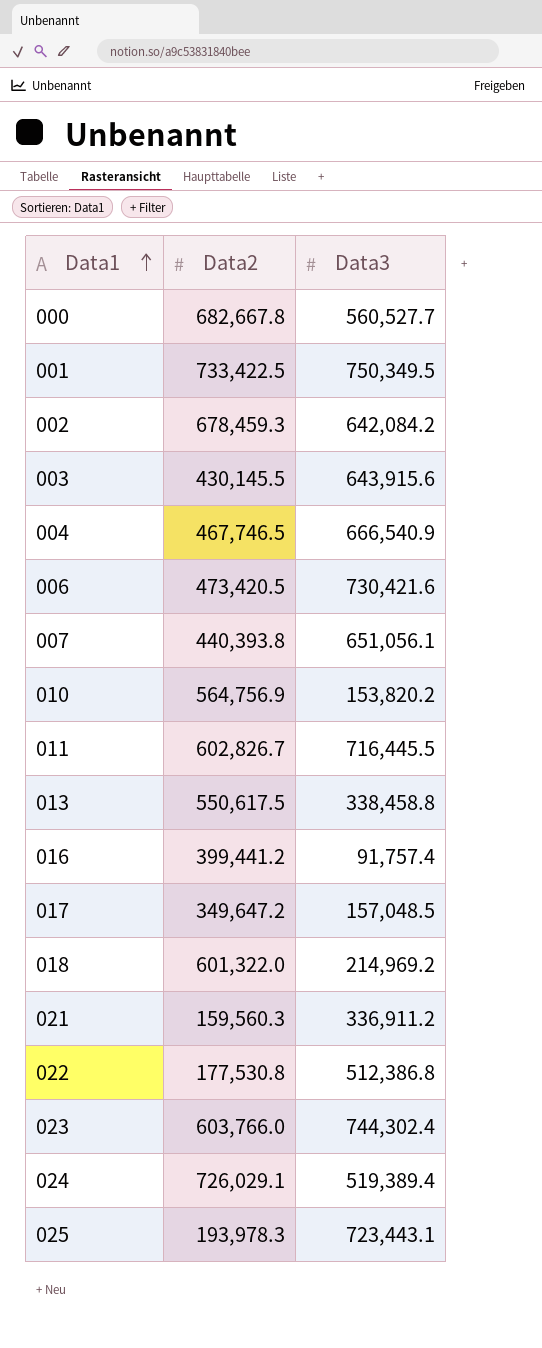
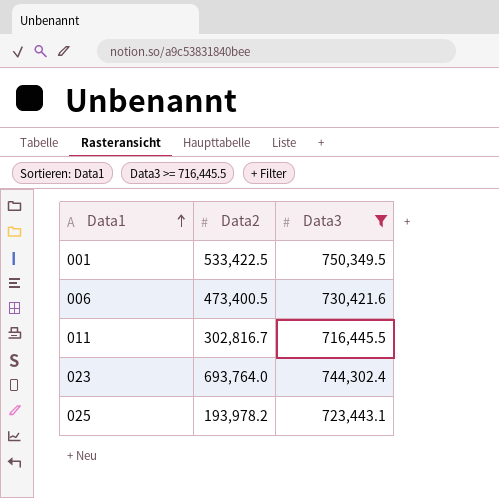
filter: none -> Data3 >= 716,445.5
001 | Data2: 733,422.5 -> 533,422.5
006 | Data2: 473,420.5 -> 473,400.5
011 | Data2: 602,826.7 -> 302,816.7
023 | Data2: 603,766.0 -> 693,764.0
025 | Data2: 193,978.3 -> 193,978.2

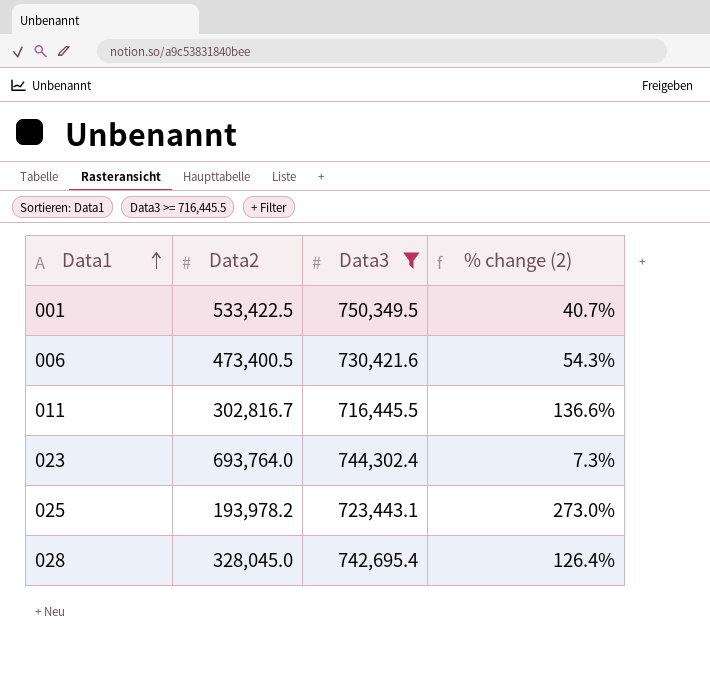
column % change (2) | formula: none -> ([Data3] - [Data2]) / [Data2]
row 028: none -> 328,045.0 | 742,695.4 | 126.4%

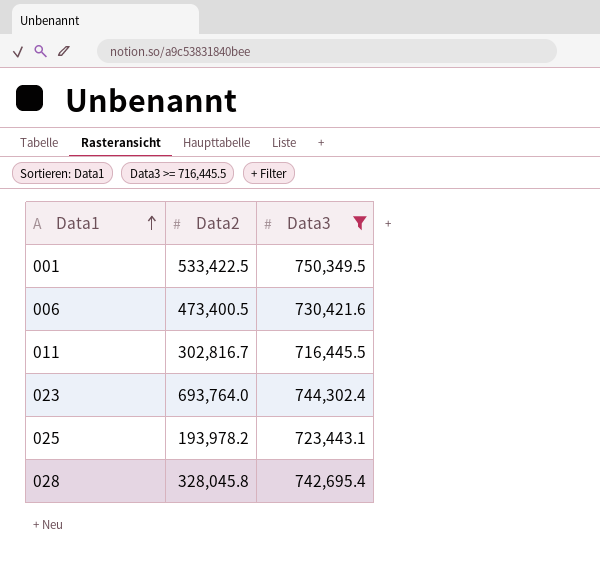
column % change (2) | formula: ([Data3] - [Data2]) / [Data2] -> none
028 | Data2: 328,045.0 -> 328,045.8

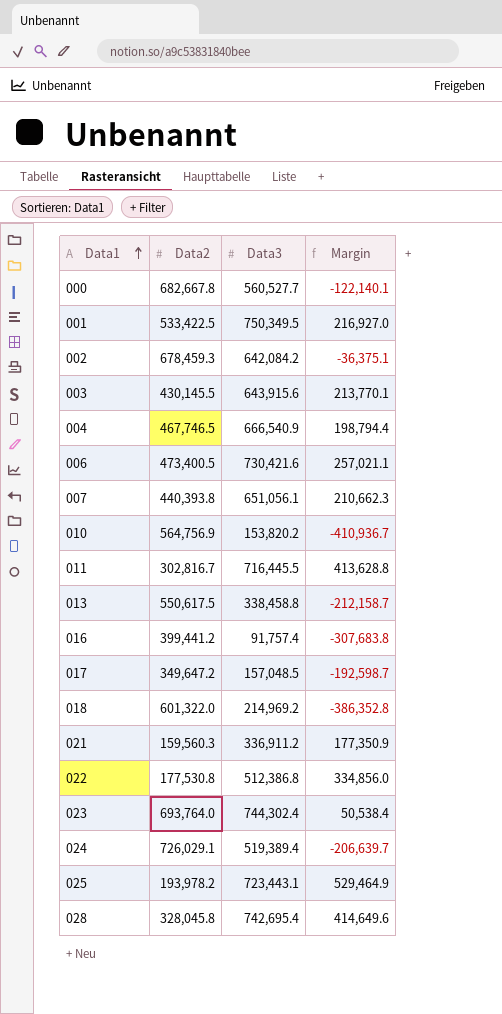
filter: Data3 >= 716,445.5 -> none
column Margin | formula: none -> [Data3] - [Data2]

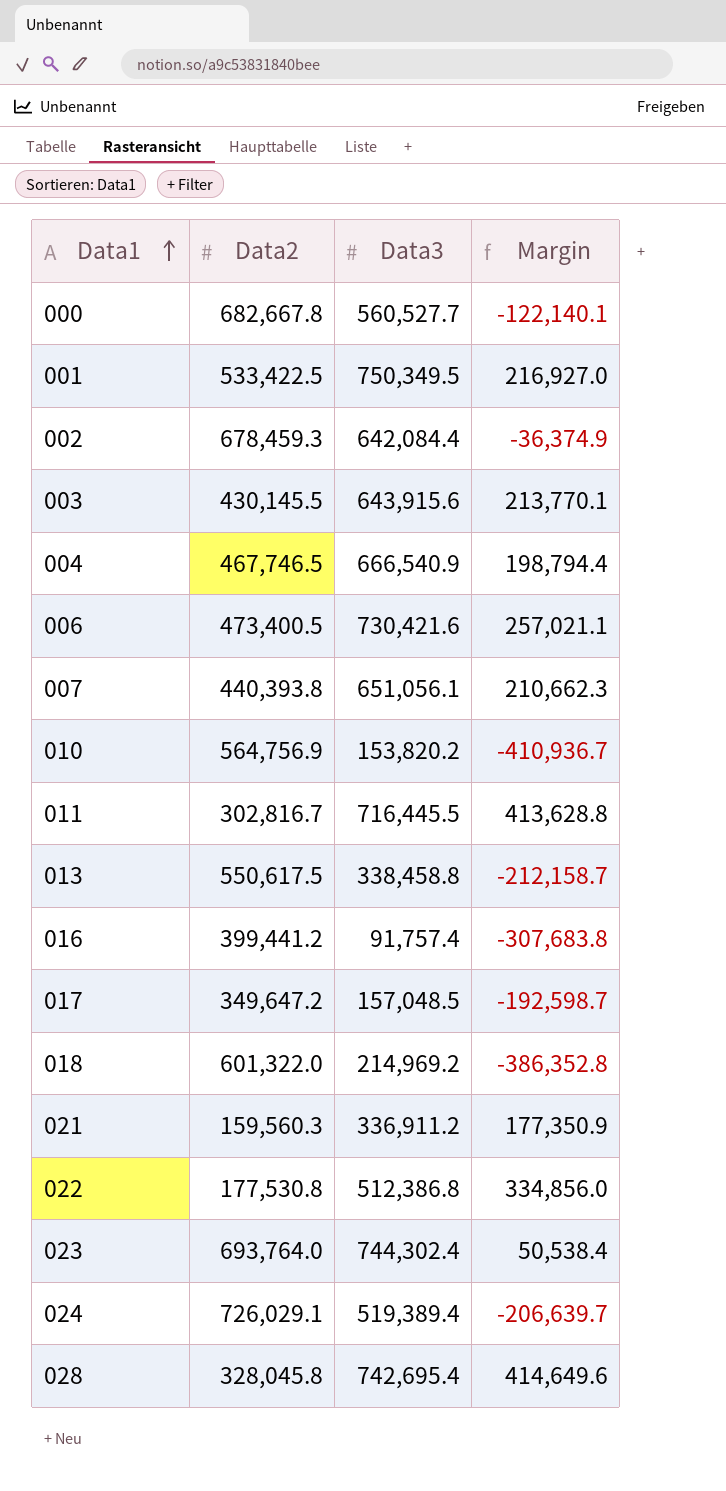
row 025: 193,978.2 | 723,443.1 | 529,464.9 -> none
002 | Data3: 642,084.2 -> 642,084.4
002 | Margin: -36,375.1 -> -36,374.9

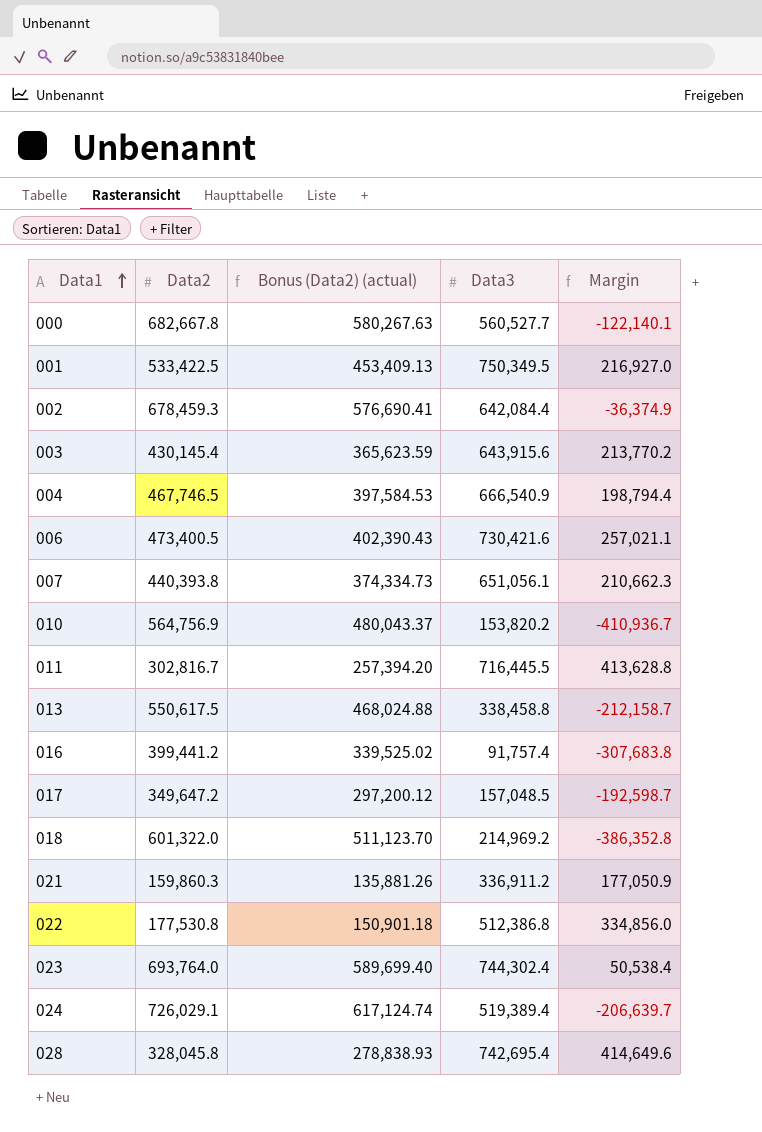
column Bonus (Data2) (actual) | formula: none -> [Data2] * 0.85
003 | Data2: 430,145.5 -> 430,145.4
003 | Margin: 213,770.1 -> 213,770.2
021 | Data2: 159,560.3 -> 159,860.3
021 | Margin: 177,350.9 -> 177,050.9

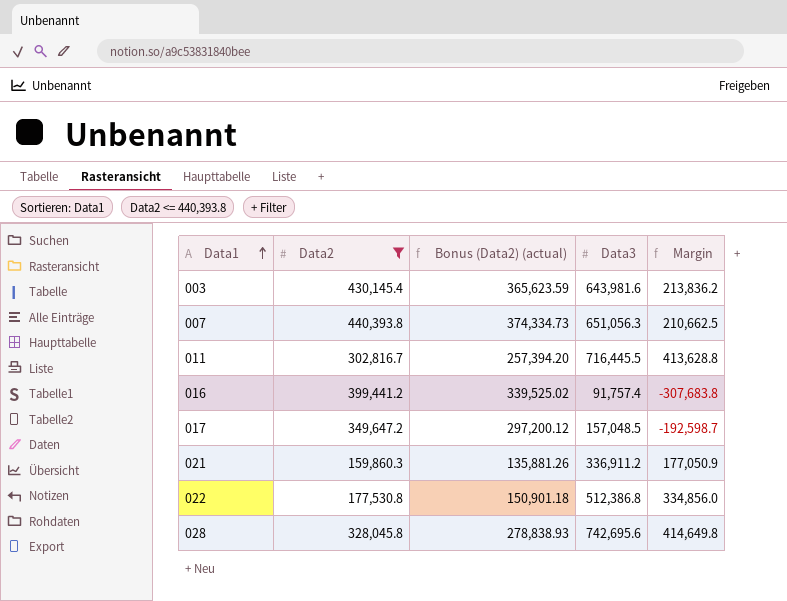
filter: none -> Data2 <= 440,393.8
003 | Data3: 643,915.6 -> 643,981.6
003 | Margin: 213,770.2 -> 213,836.2
007 | Data3: 651,056.1 -> 651,056.3
007 | Margin: 210,662.3 -> 210,662.5
028 | Data3: 742,695.4 -> 742,695.6
028 | Margin: 414,649.6 -> 414,649.8

